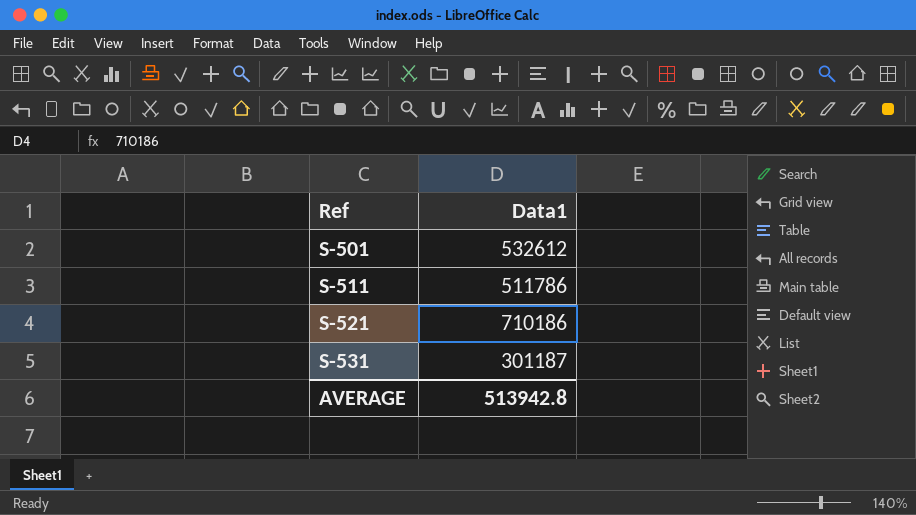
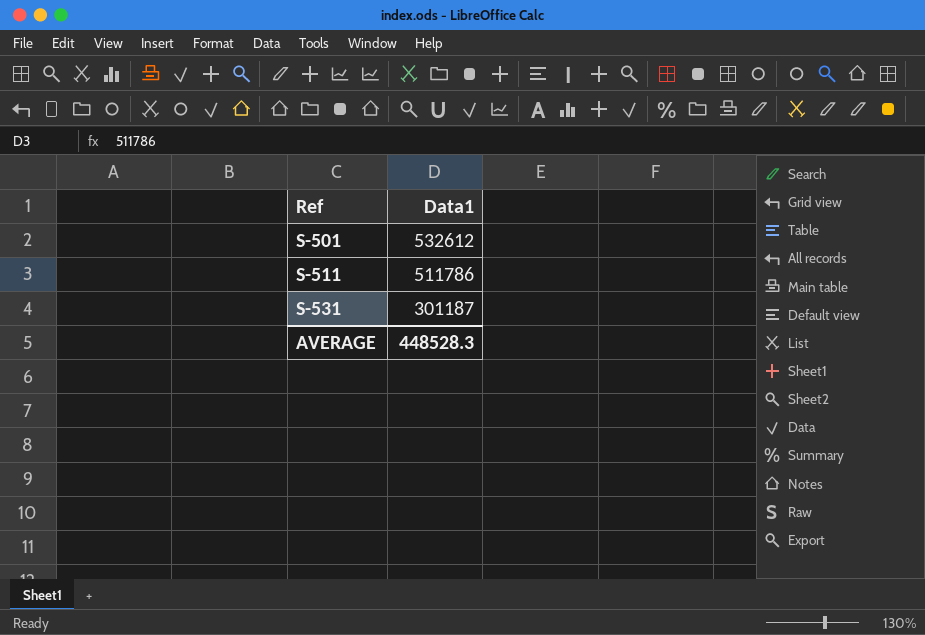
row S-521: 710186 -> none
AVERAGE | Data1: 513942.8 -> 448528.3

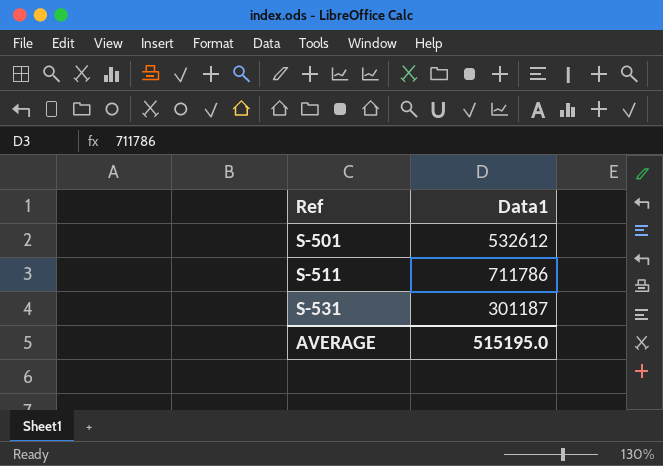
S-511 | Data1: 511786 -> 711786
AVERAGE | Data1: 448528.3 -> 515195.0

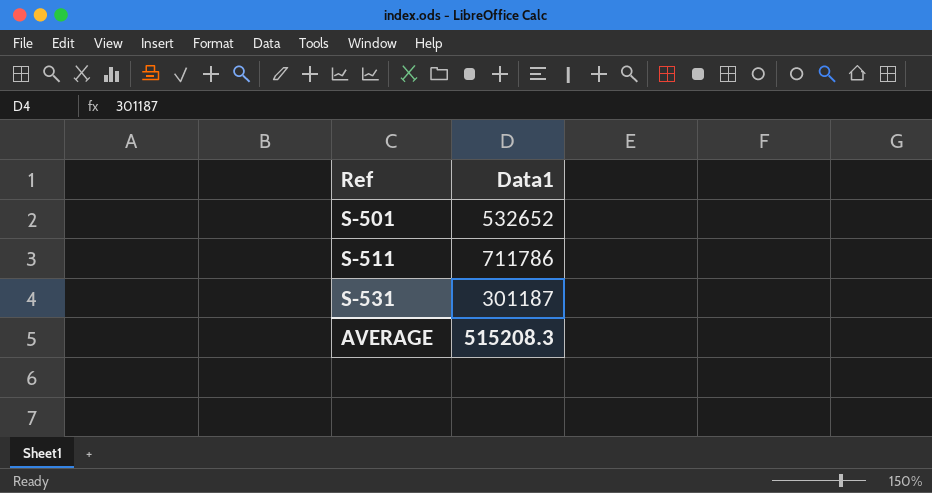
S-501 | Data1: 532612 -> 532652
AVERAGE | Data1: 515195.0 -> 515208.3

